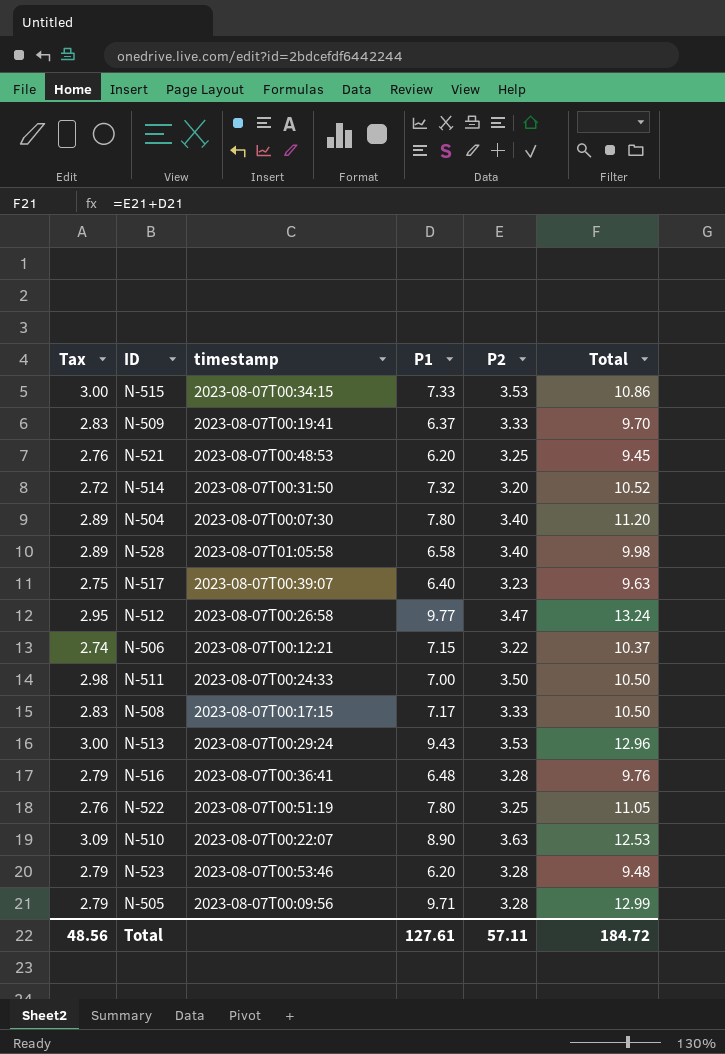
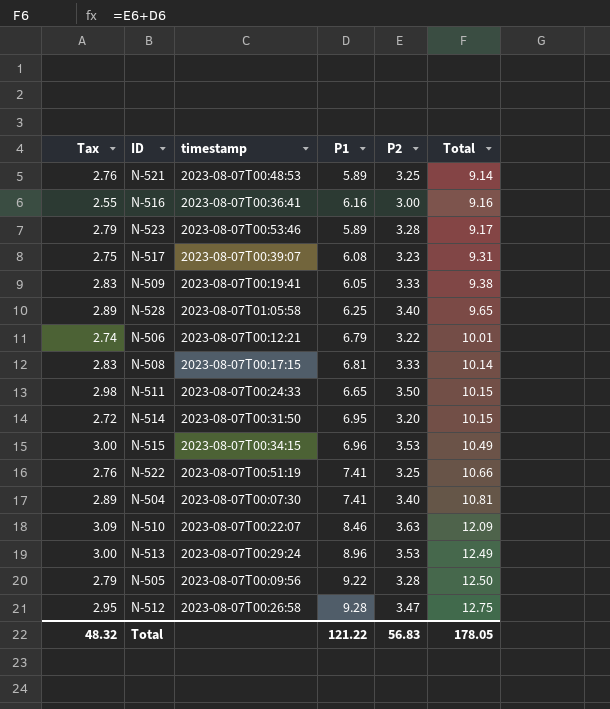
row order: none -> Total ascending
N-521 | P1: 6.20 -> 5.89
N-521 | Total: 9.45 -> 9.14
N-516 | Tax: 2.79 -> 2.55
N-516 | P1: 6.48 -> 6.16
N-516 | P2: 3.28 -> 3.00
N-516 | Total: 9.76 -> 9.16
N-523 | P1: 6.20 -> 5.89
N-523 | Total: 9.48 -> 9.17
N-517 | P1: 6.40 -> 6.08
N-517 | Total: 9.63 -> 9.31
N-509 | P1: 6.37 -> 6.05
N-509 | Total: 9.70 -> 9.38
N-528 | P1: 6.58 -> 6.25
N-528 | Total: 9.98 -> 9.65
N-506 | P1: 7.15 -> 6.79
N-506 | Total: 10.37 -> 10.01
N-508 | P1: 7.17 -> 6.81
N-508 | Total: 10.50 -> 10.14
N-511 | P1: 7.00 -> 6.65
N-511 | Total: 10.50 -> 10.15
N-514 | P1: 7.32 -> 6.95
N-514 | Total: 10.52 -> 10.15
N-515 | P1: 7.33 -> 6.96
N-515 | Total: 10.86 -> 10.49
N-522 | P1: 7.80 -> 7.41
N-522 | Total: 11.05 -> 10.66
N-504 | P1: 7.80 -> 7.41
N-504 | Total: 11.20 -> 10.81
N-510 | P1: 8.90 -> 8.46
N-510 | Total: 12.53 -> 12.09
N-513 | P1: 9.43 -> 8.96
N-513 | Total: 12.96 -> 12.49
N-505 | P1: 9.71 -> 9.22
N-505 | Total: 12.99 -> 12.50
N-512 | P1: 9.77 -> 9.28
N-512 | Total: 13.24 -> 12.75
Total | Tax: 48.56 -> 48.32
Total | P1: 127.61 -> 121.22
Total | P2: 57.11 -> 56.83
Total | Total: 184.72 -> 178.05

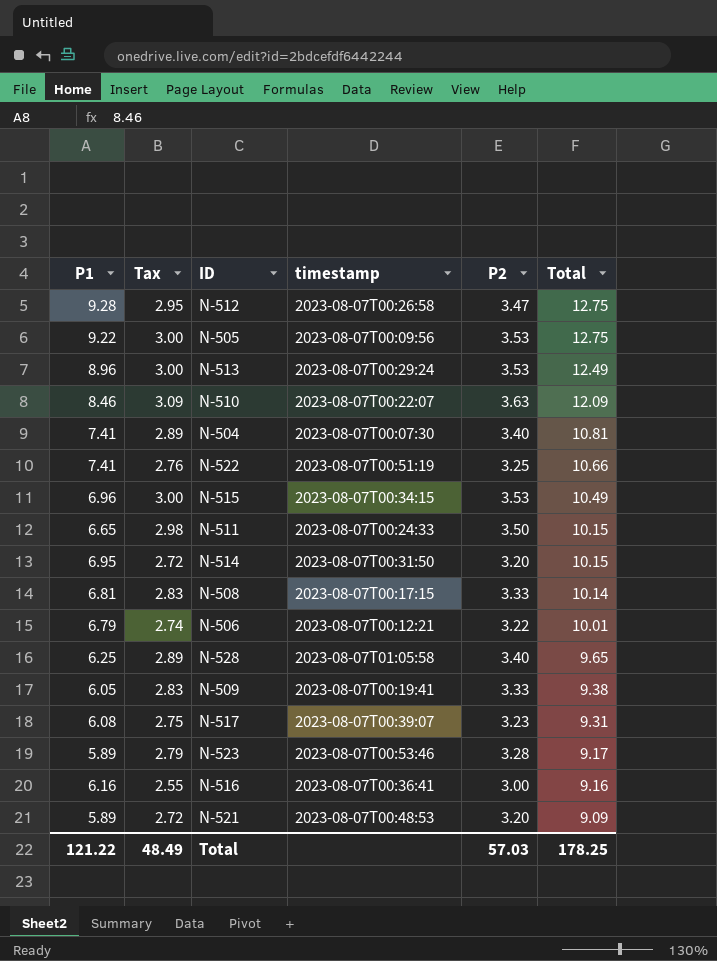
row order: Total ascending -> Total descending
column P1 | position: 4 -> 1
N-505 | Tax: 2.79 -> 3.00
N-505 | P2: 3.28 -> 3.53
N-505 | Total: 12.50 -> 12.75
N-521 | Tax: 2.76 -> 2.72
N-521 | P2: 3.25 -> 3.20
N-521 | Total: 9.14 -> 9.09
Total | Tax: 48.32 -> 48.49
Total | P2: 56.83 -> 57.03
Total | Total: 178.05 -> 178.25

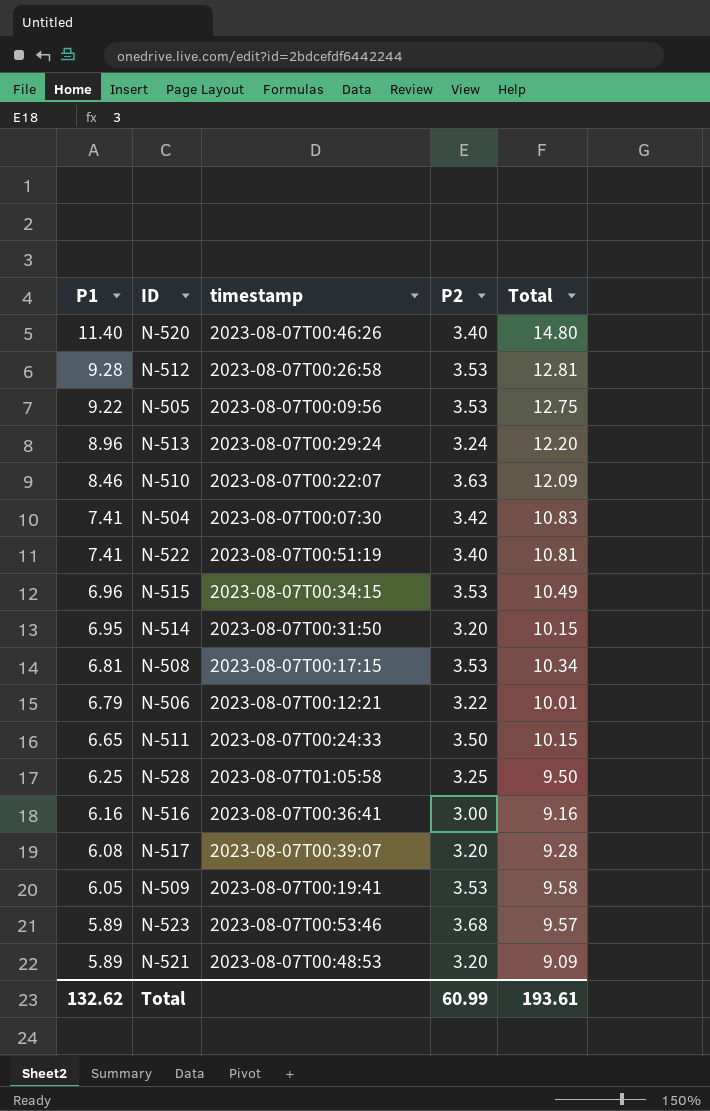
row order: Total descending -> P1 descending
column Tax | formula: [P2] * 0.85 -> none
row N-520: none -> 11.40 | 2023-08-07T00:46:26 | 3.40 | 14.80
N-512 | P2: 3.47 -> 3.53
N-512 | Total: 12.75 -> 12.81
N-513 | P2: 3.53 -> 3.24
N-513 | Total: 12.49 -> 12.20
N-504 | P2: 3.40 -> 3.42
N-504 | Total: 10.81 -> 10.83
N-522 | P2: 3.25 -> 3.40
N-522 | Total: 10.66 -> 10.81
N-508 | P2: 3.33 -> 3.53
N-508 | Total: 10.14 -> 10.34
N-528 | P2: 3.40 -> 3.25
N-528 | Total: 9.65 -> 9.50
N-517 | P2: 3.23 -> 3.20
N-517 | Total: 9.31 -> 9.28
N-509 | P2: 3.33 -> 3.53
N-509 | Total: 9.38 -> 9.58
N-523 | P2: 3.28 -> 3.68
N-523 | Total: 9.17 -> 9.57
Total | P1: 121.22 -> 132.62
Total | P2: 57.03 -> 60.99
Total | Total: 178.25 -> 193.61

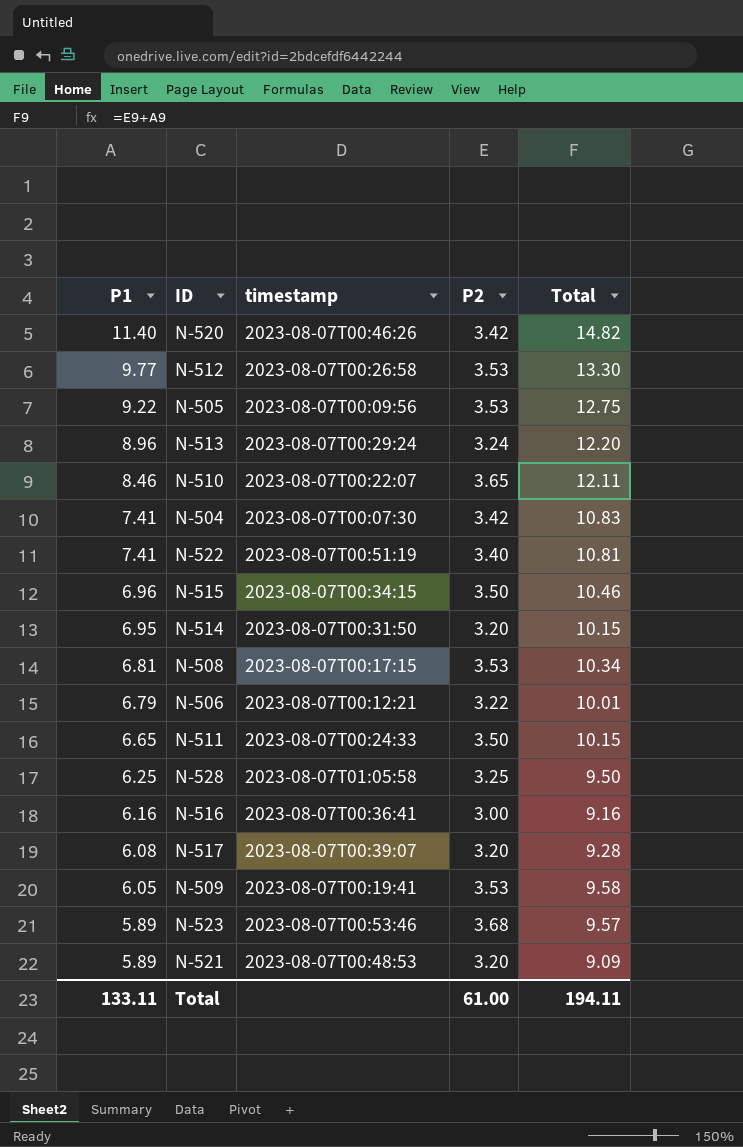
N-520 | P2: 3.40 -> 3.42
N-520 | Total: 14.80 -> 14.82
N-512 | P1: 9.28 -> 9.77
N-512 | Total: 12.81 -> 13.30
N-510 | P2: 3.63 -> 3.65
N-510 | Total: 12.09 -> 12.11
N-515 | P2: 3.53 -> 3.50
N-515 | Total: 10.49 -> 10.46
Total | P1: 132.62 -> 133.11
Total | P2: 60.99 -> 61.00
Total | Total: 193.61 -> 194.11

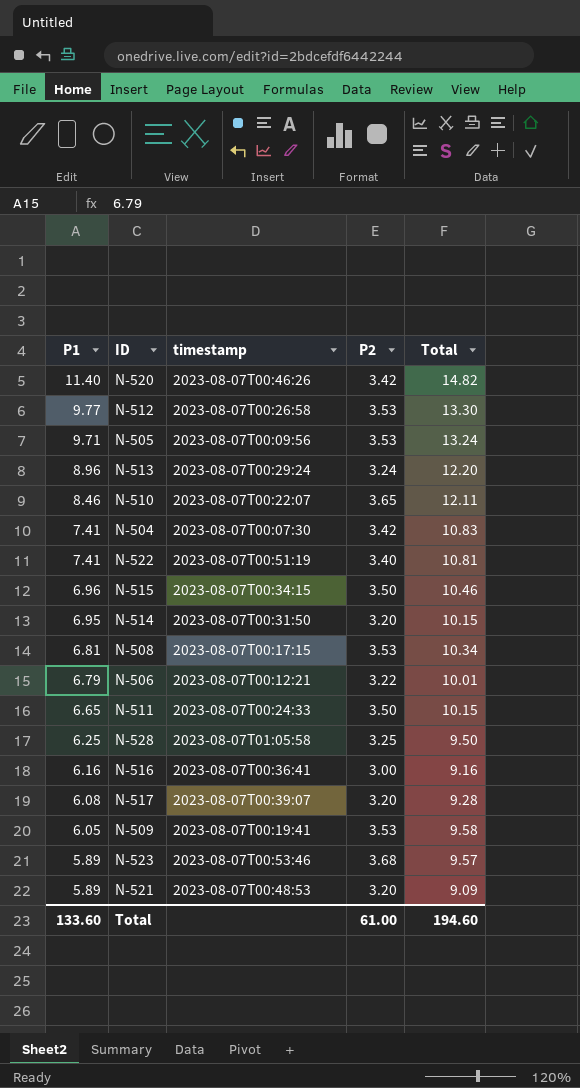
N-505 | P1: 9.22 -> 9.71
N-505 | Total: 12.75 -> 13.24
Total | P1: 133.11 -> 133.60
Total | Total: 194.11 -> 194.60

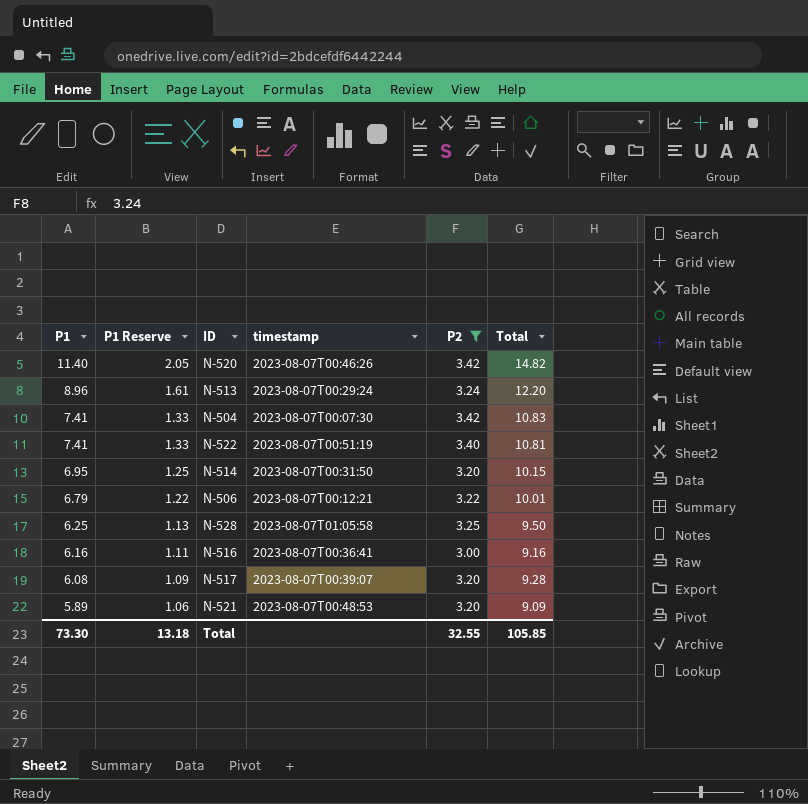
filter: none -> P2 <= 3.42
column P1 Reserve | formula: none -> [P1] * 0.18
Total | P1: 133.60 -> 73.30
Total | P2: 61.00 -> 32.55
Total | Total: 194.60 -> 105.85

